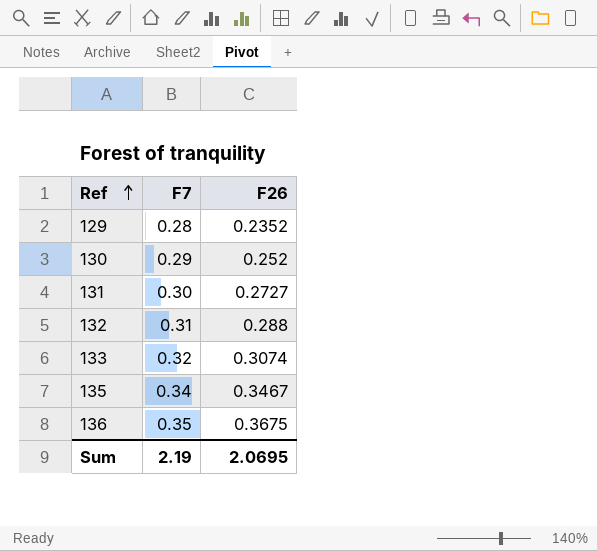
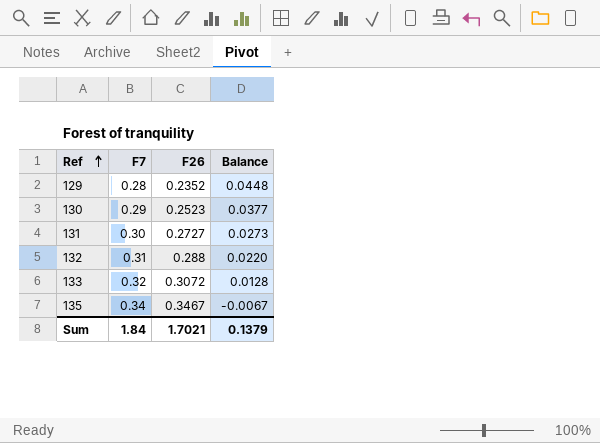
column Balance | formula: none -> [F7] - [F26]
row 136: 0.35 | 0.3675 -> none
130 | F26: 0.252 -> 0.2523
133 | F26: 0.3074 -> 0.3072
Sum | F7: 2.19 -> 1.84
Sum | F26: 2.0695 -> 1.7021

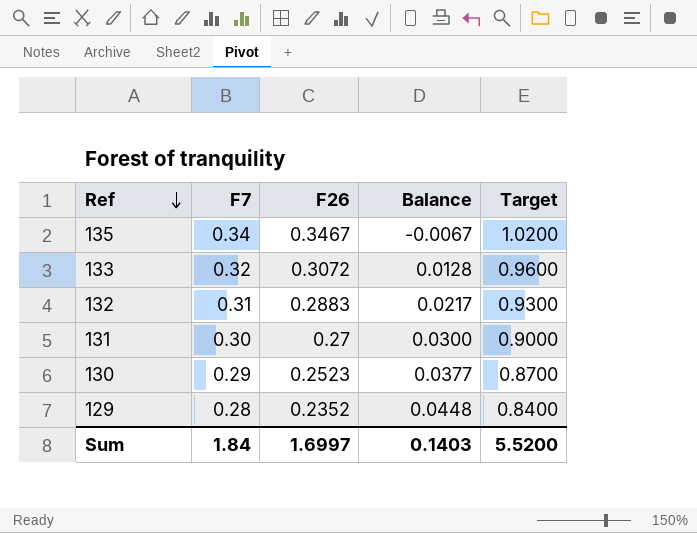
row order: Ref ascending -> Ref descending
column Target | formula: none -> [F7] * 3
132 | F26: 0.288 -> 0.2883
132 | Balance: 0.0220 -> 0.0217
131 | F26: 0.2727 -> 0.27
131 | Balance: 0.0273 -> 0.0300
Sum | F26: 1.7021 -> 1.6997
Sum | Balance: 0.1379 -> 0.1403

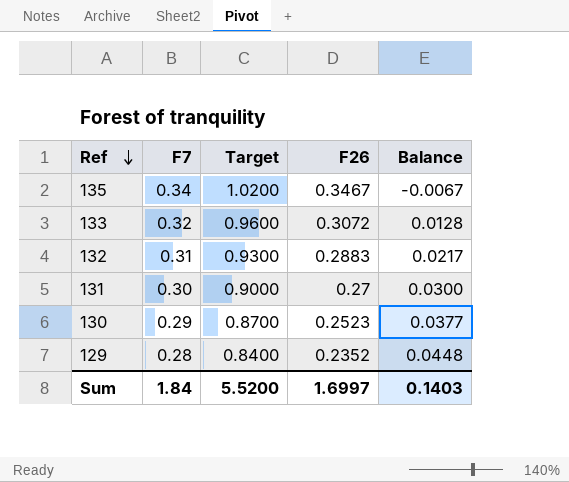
column Target | position: 5 -> 3

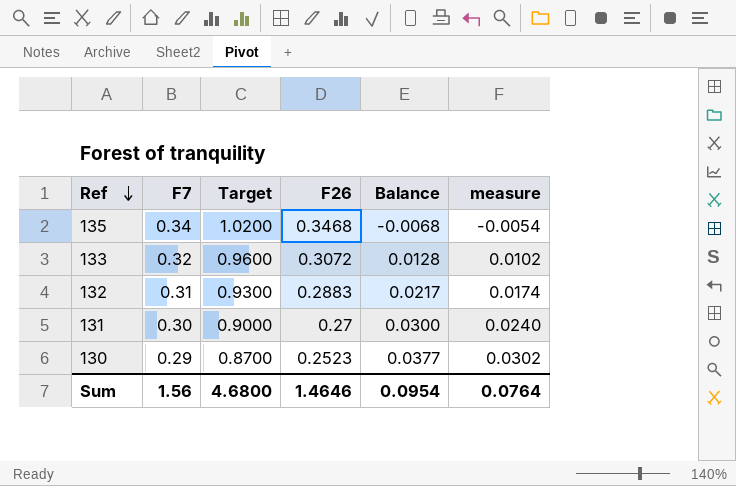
column measure | formula: none -> [Balance] * 0.8
row 129: 0.28 | 0.8400 | 0.2352 | 0.0448 -> none
135 | F26: 0.3467 -> 0.3468
135 | Balance: -0.0067 -> -0.0068
Sum | F7: 1.84 -> 1.56
Sum | Target: 5.5200 -> 4.6800
Sum | F26: 1.6997 -> 1.4646
Sum | Balance: 0.1403 -> 0.0954

